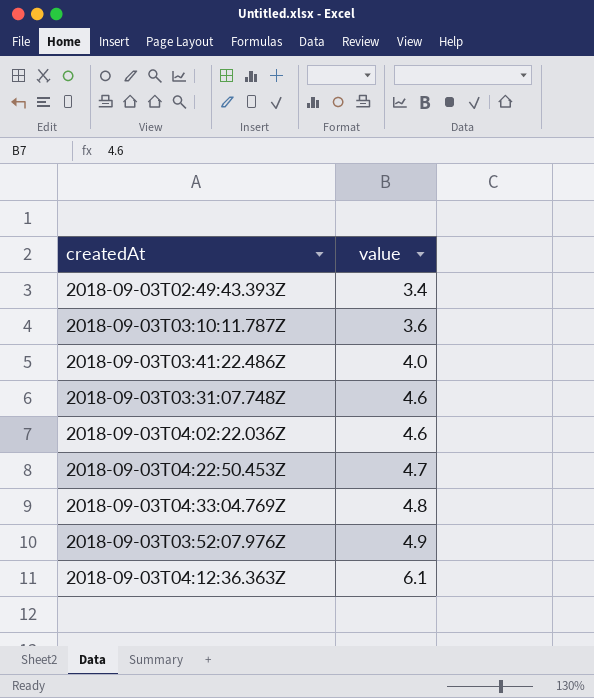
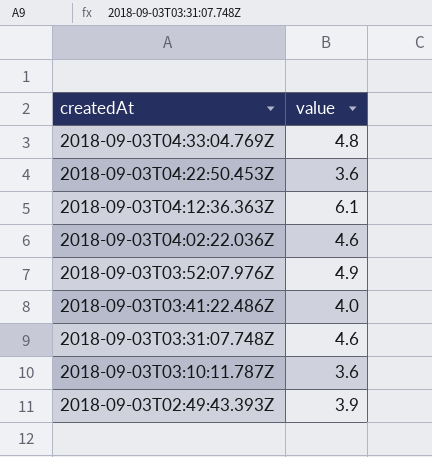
row order: value ascending -> createdAt descending
2018-09-03T04:22:50.453Z | value: 4.7 -> 3.6
2018-09-03T02:49:43.393Z | value: 3.4 -> 3.9

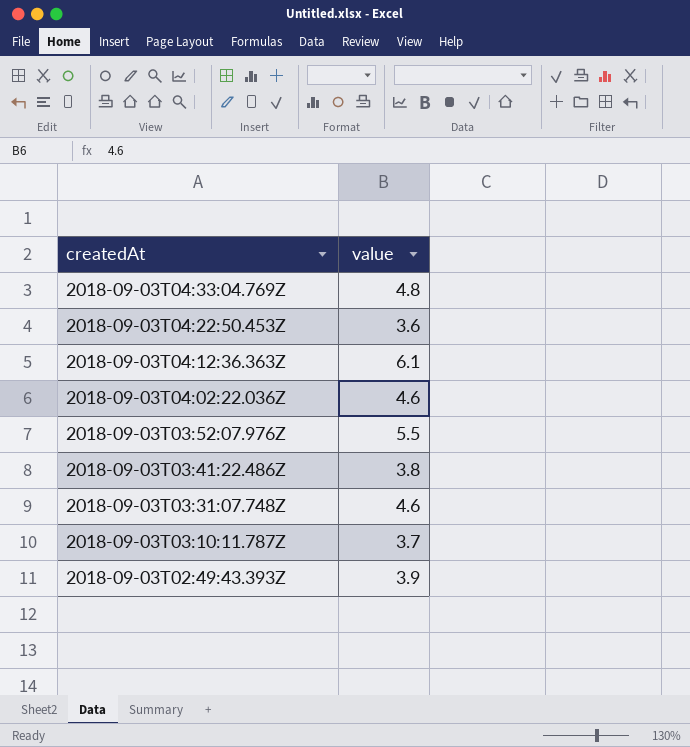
2018-09-03T03:52:07.976Z | value: 4.9 -> 5.5
2018-09-03T03:41:22.486Z | value: 4.0 -> 3.8
2018-09-03T03:10:11.787Z | value: 3.6 -> 3.7

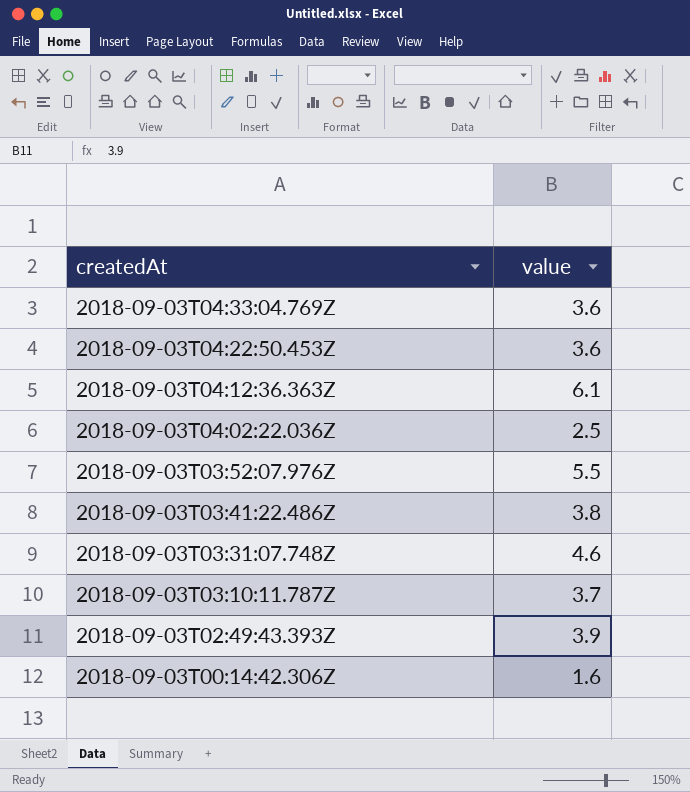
2018-09-03T04:33:04.769Z | value: 4.8 -> 3.6
2018-09-03T04:02:22.036Z | value: 4.6 -> 2.5
row 2018-09-03T00:14:42.306Z: none -> 1.6

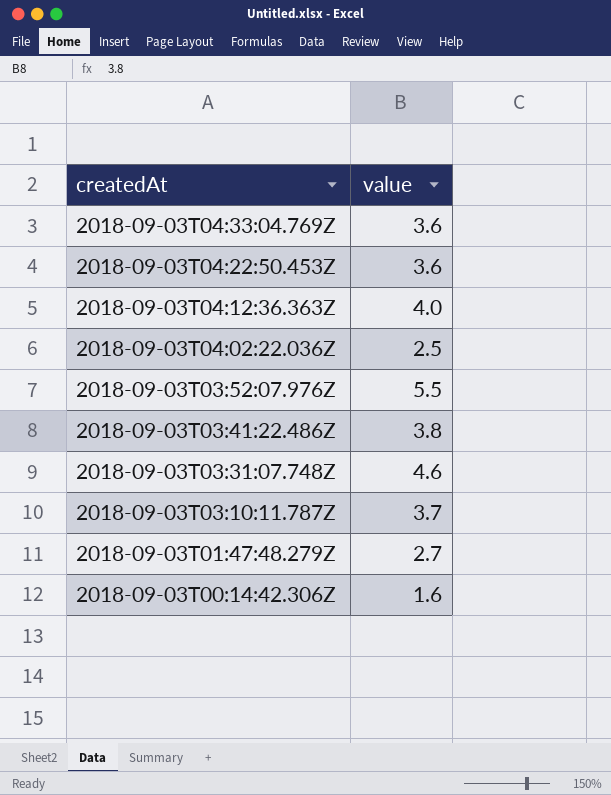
row 2018-09-03T02:49:43.393Z: 3.9 -> none
2018-09-03T04:12:36.363Z | value: 6.1 -> 4.0
row 2018-09-03T01:47:48.279Z: none -> 2.7

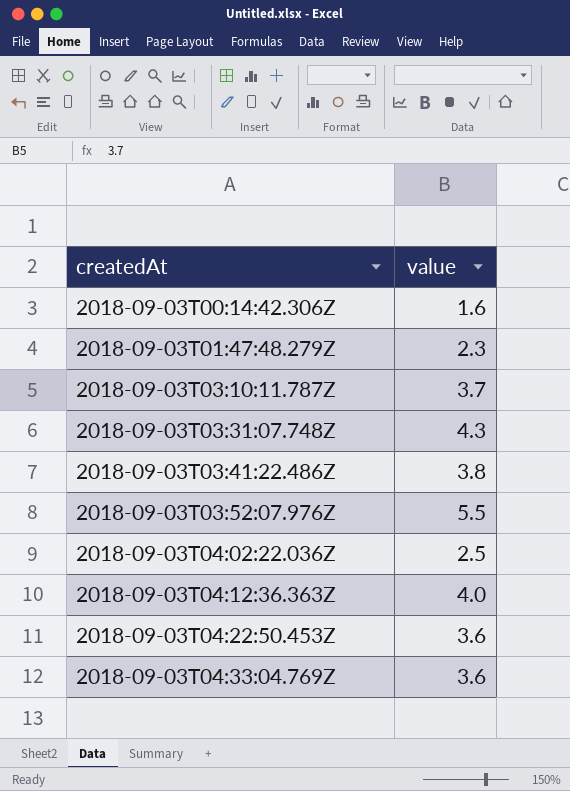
row order: createdAt descending -> createdAt ascending
2018-09-03T01:47:48.279Z | value: 2.7 -> 2.3
2018-09-03T03:31:07.748Z | value: 4.6 -> 4.3

